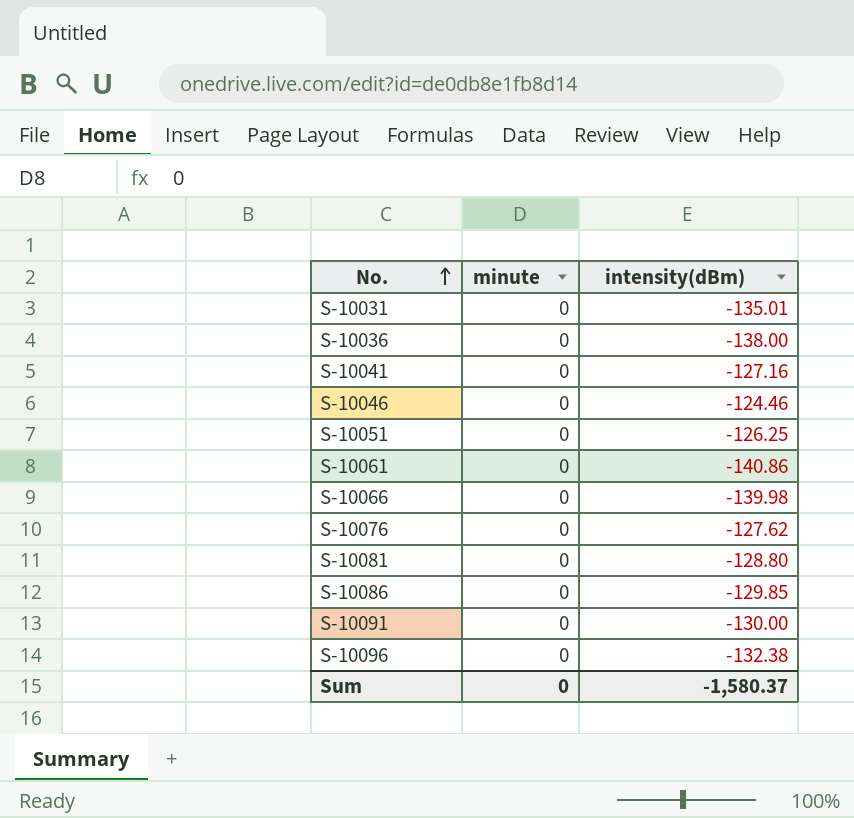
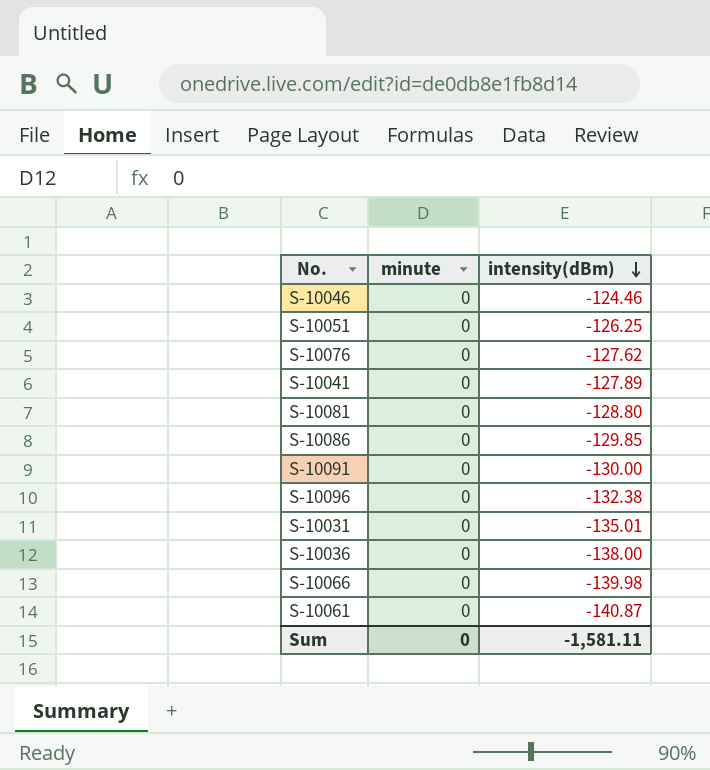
row order: No. ascending -> intensity(dBm) descending
S-10041 | intensity(dBm): -127.16 -> -127.89
S-10061 | intensity(dBm): -140.86 -> -140.87
Sum | intensity(dBm): -1,580.37 -> -1,581.11

